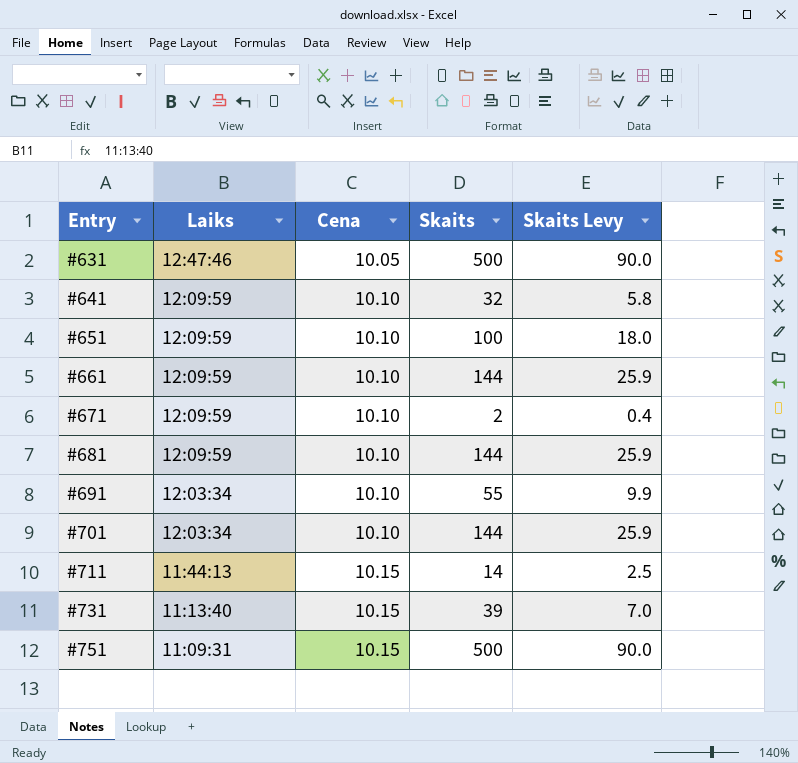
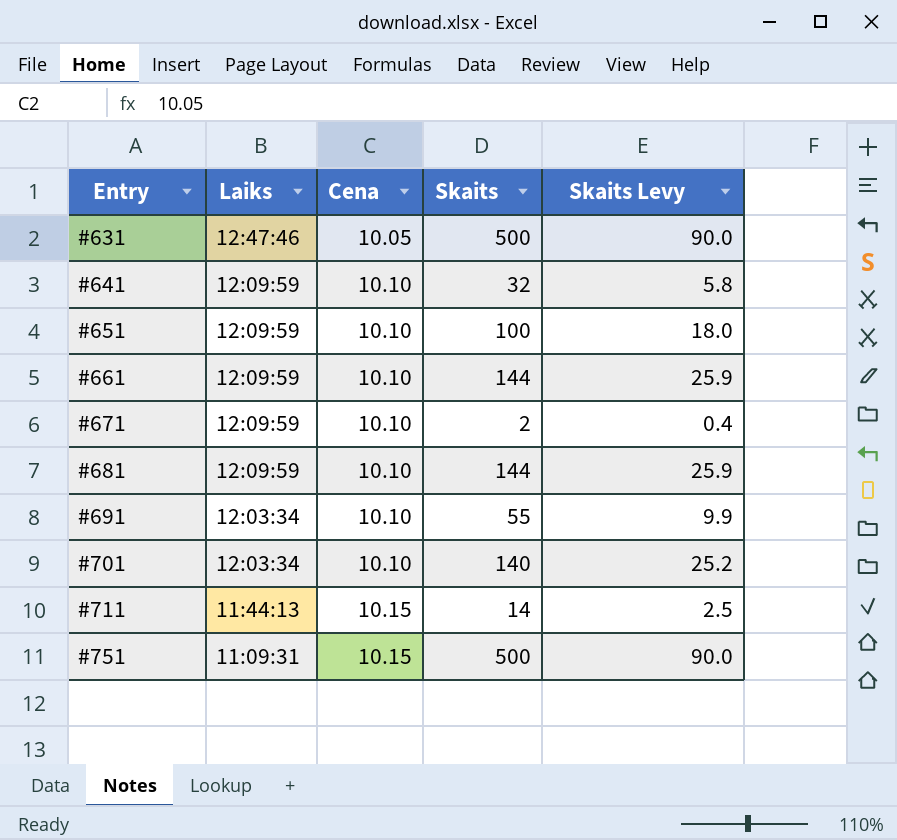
row #731: 11:13:40 | 10.15 | 39 | 7.0 -> none
#701 | Skaits: 144 -> 140
#701 | Skaits Levy: 25.9 -> 25.2

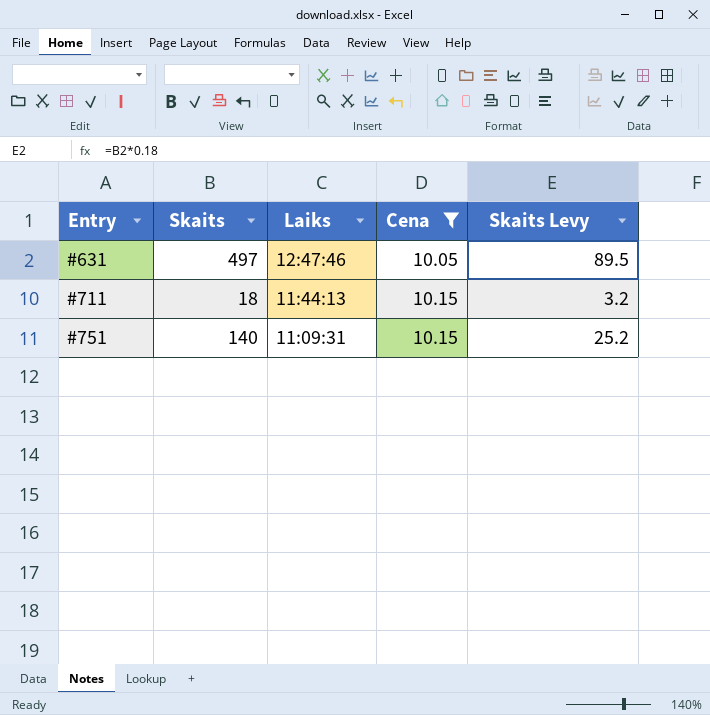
filter: none -> Cena != 10.10
column Skaits | position: 4 -> 2
#631 | Skaits: 500 -> 497
#631 | Skaits Levy: 90.0 -> 89.5
#711 | Skaits: 14 -> 18
#711 | Skaits Levy: 2.5 -> 3.2
#751 | Skaits: 500 -> 140
#751 | Skaits Levy: 90.0 -> 25.2

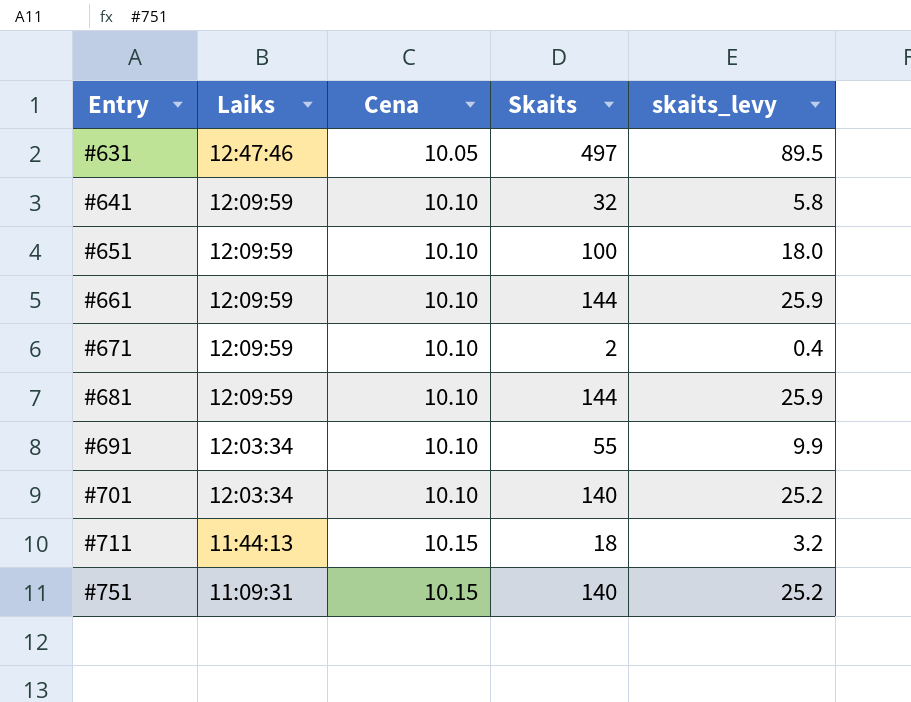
filter: Cena != 10.10 -> none
column Skaits | position: 2 -> 4
column name: Skaits Levy -> skaits_levy

